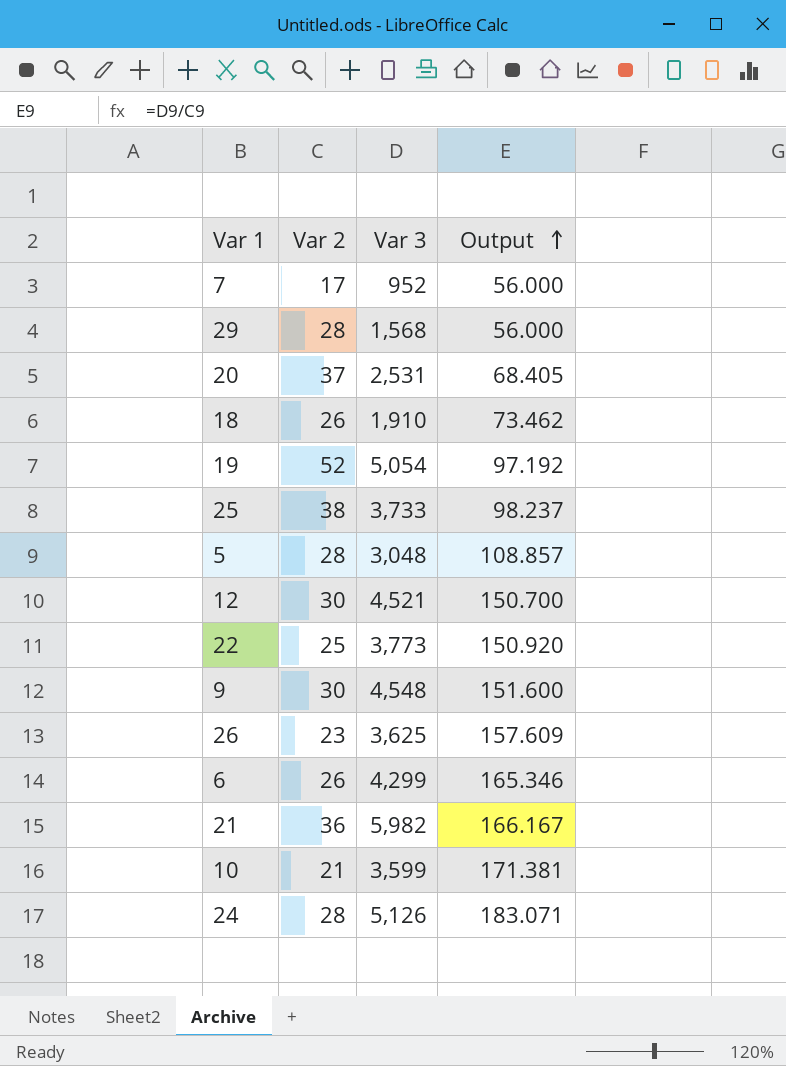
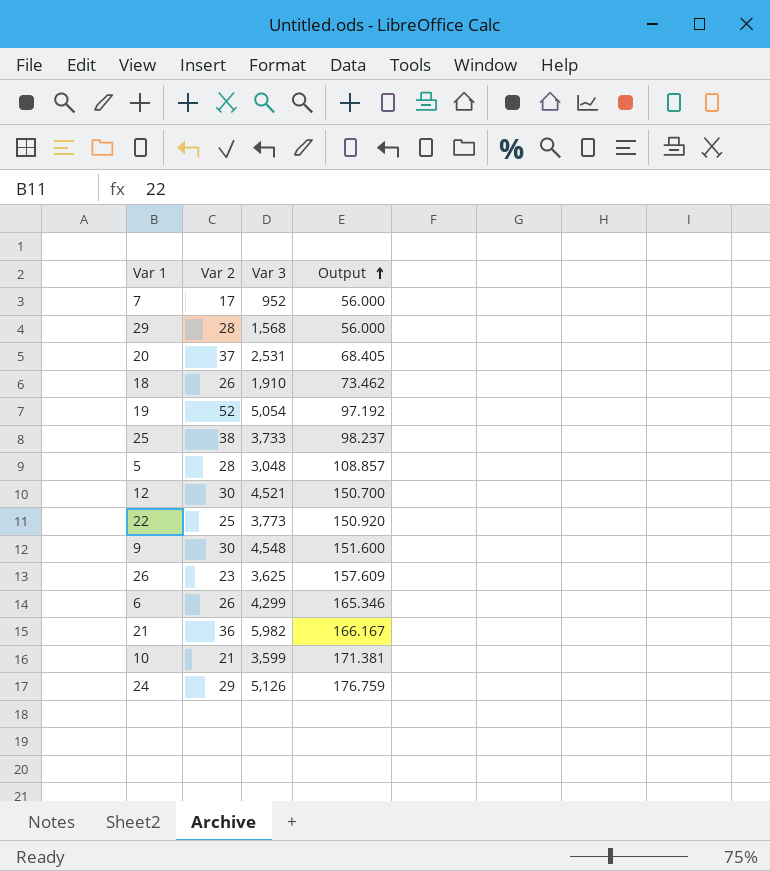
24 | Var 2: 28 -> 29
24 | Output: 183.071 -> 176.759

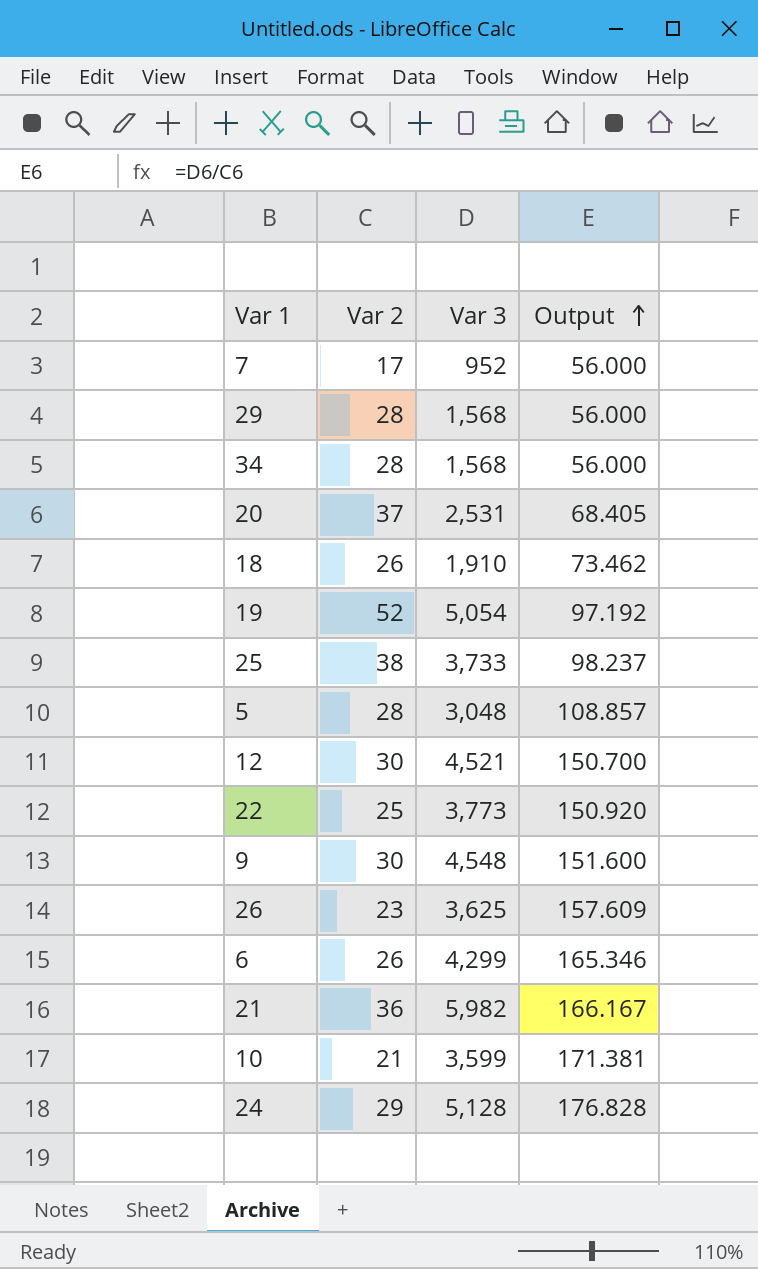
row 34: none -> 28 | 1,568 | 56.000
24 | Var 3: 5,126 -> 5,128
24 | Output: 176.759 -> 176.828

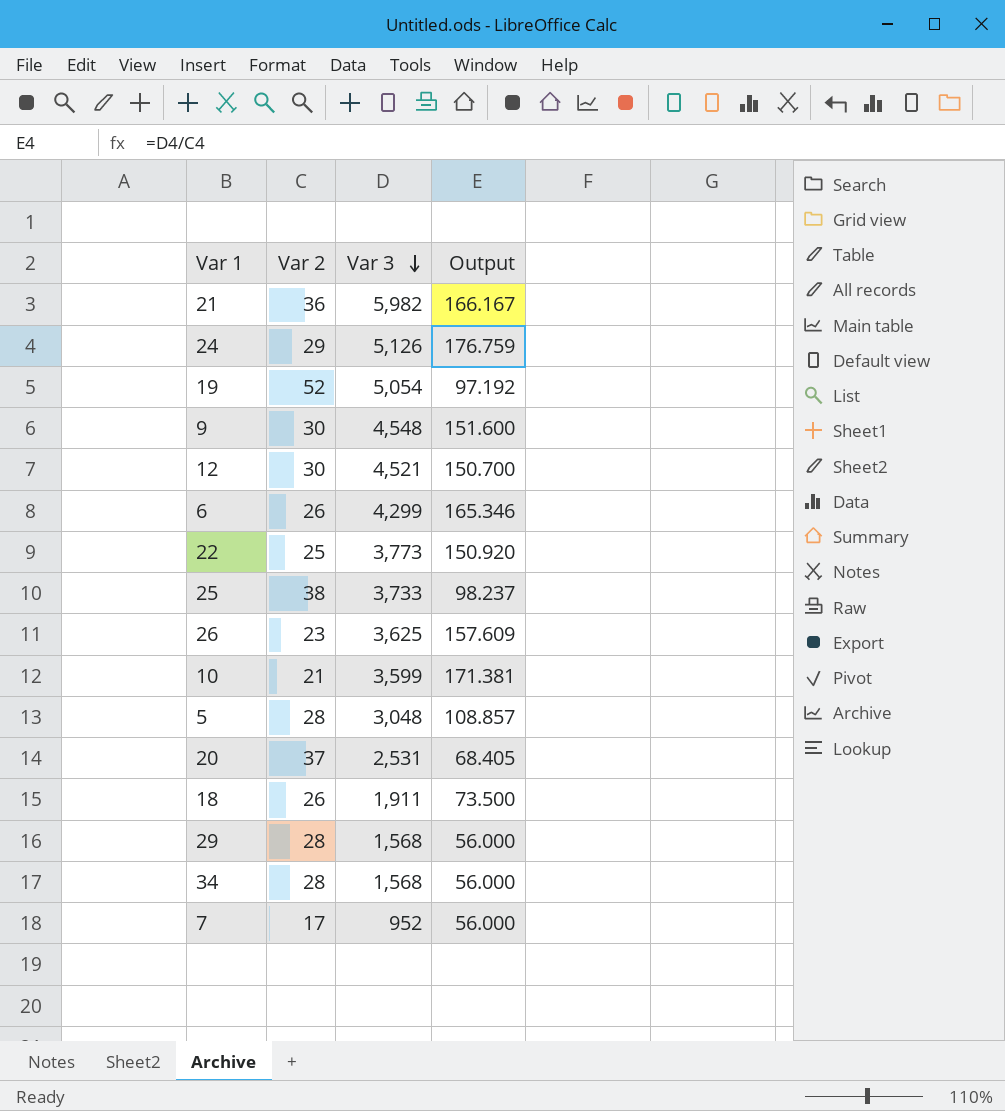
row order: Output ascending -> Var 3 descending
24 | Var 3: 5,128 -> 5,126
24 | Output: 176.828 -> 176.759
18 | Var 3: 1,910 -> 1,911
18 | Output: 73.462 -> 73.500

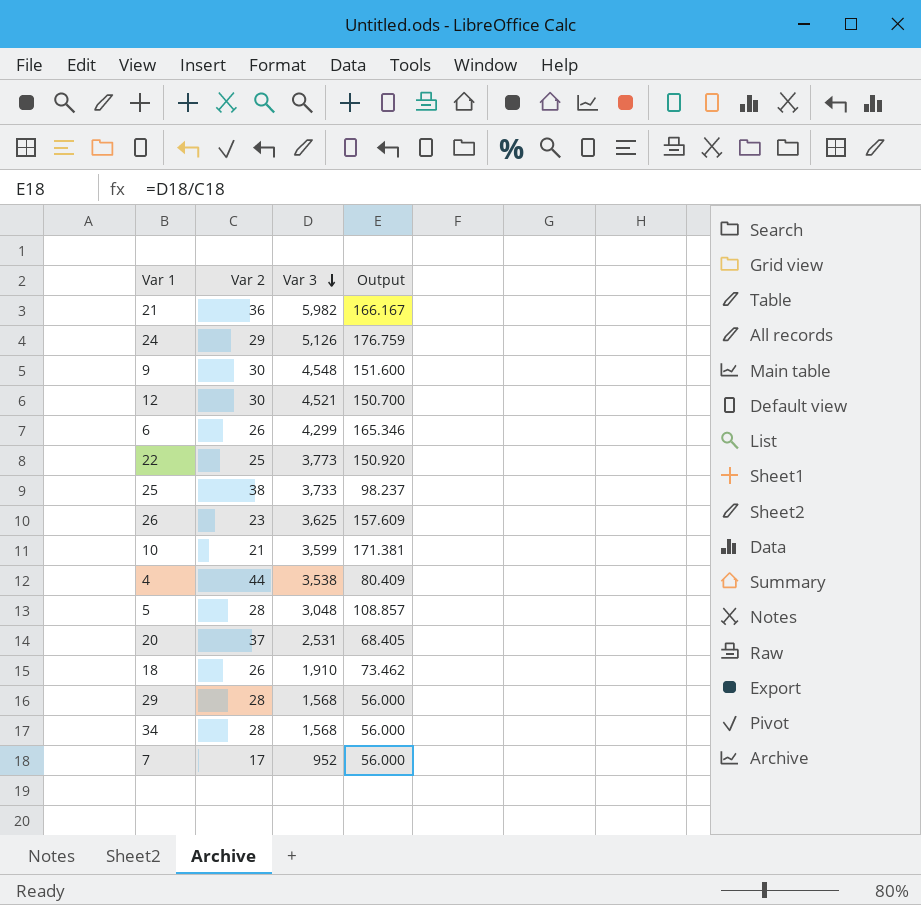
row 19: 52 | 5,054 | 97.192 -> none
row 4: none -> 44 | 3,538 | 80.409
18 | Var 3: 1,911 -> 1,910
18 | Output: 73.500 -> 73.462

